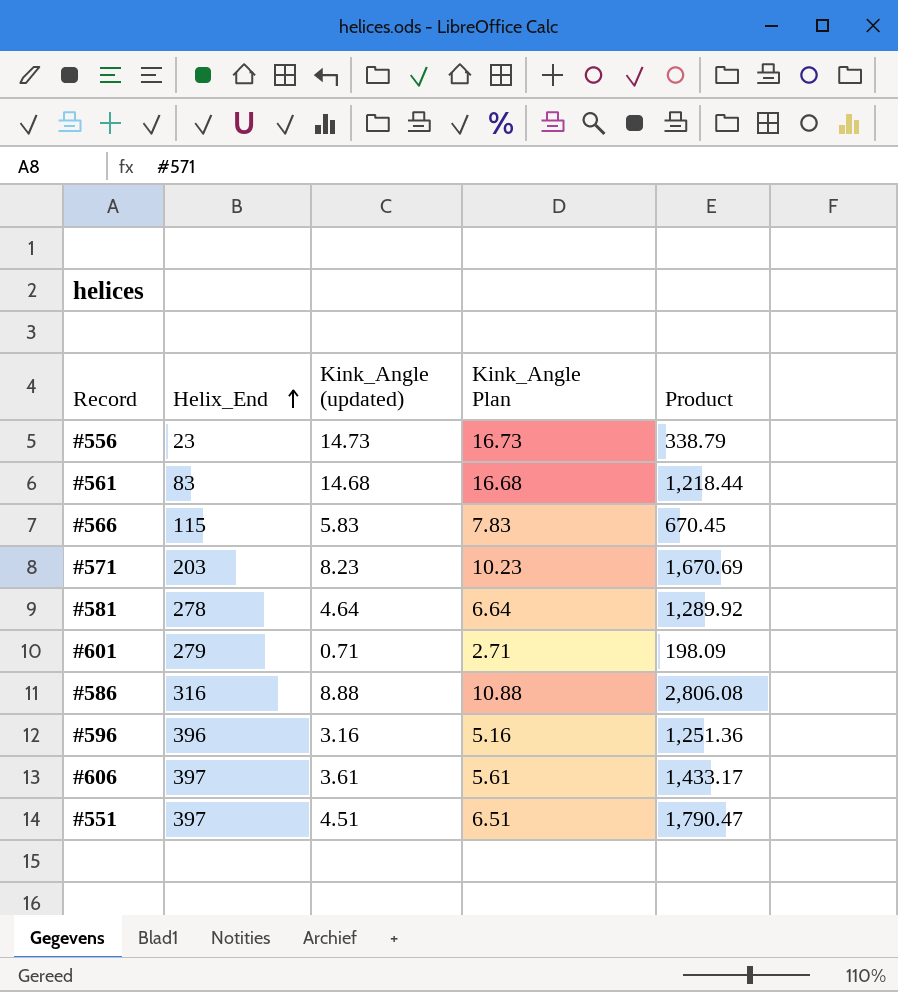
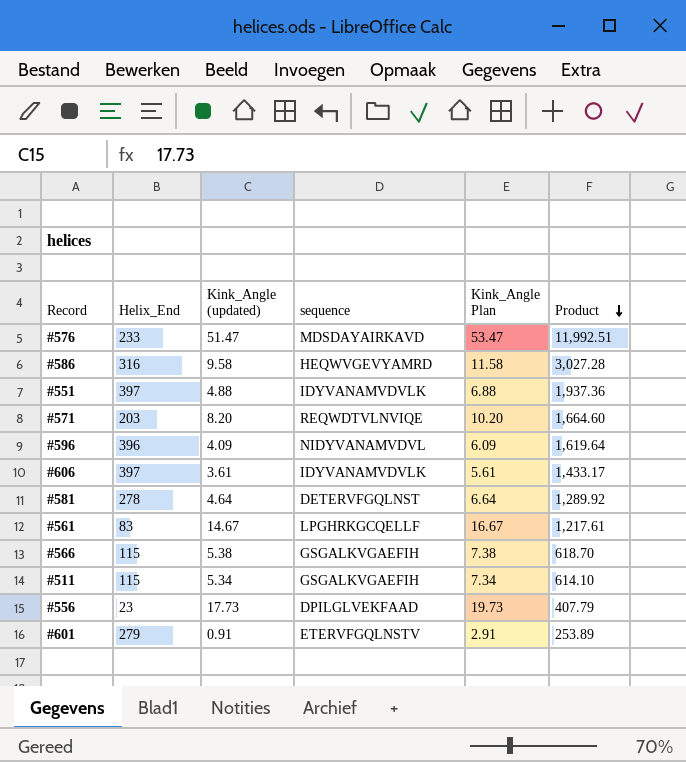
row order: Helix_End ascending -> Product descending
column sequence | position: none -> 4
row #576: none -> 233 | 51.47 | MDSDAYAIRKAVD | 53.47 | 11,992.51
#586 | Kink_Angle (updated): 8.88 -> 9.58
#586 | Kink_Angle Plan: 10.88 -> 11.58
#586 | Product: 2,806.08 -> 3,027.28
#551 | Kink_Angle (updated): 4.51 -> 4.88
#551 | Kink_Angle Plan: 6.51 -> 6.88
#551 | Product: 1,790.47 -> 1,937.36
#571 | Kink_Angle (updated): 8.23 -> 8.20
#571 | Kink_Angle Plan: 10.23 -> 10.20
#571 | Product: 1,670.69 -> 1,664.60
#596 | Kink_Angle (updated): 3.16 -> 4.09
#596 | Kink_Angle Plan: 5.16 -> 6.09
#596 | Product: 1,251.36 -> 1,619.64
#561 | Kink_Angle (updated): 14.68 -> 14.67
#561 | Kink_Angle Plan: 16.68 -> 16.67
#561 | Product: 1,218.44 -> 1,217.61
#566 | Kink_Angle (updated): 5.83 -> 5.38
#566 | Kink_Angle Plan: 7.83 -> 7.38
#566 | Product: 670.45 -> 618.70
row #511: none -> 115 | 5.34 | GSGALKVGAEFIH | 7.34 | 614.10
#556 | Kink_Angle (updated): 14.73 -> 17.73
#556 | Kink_Angle Plan: 16.73 -> 19.73
#556 | Product: 338.79 -> 407.79
#601 | Kink_Angle (updated): 0.71 -> 0.91
#601 | Kink_Angle Plan: 2.71 -> 2.91
#601 | Product: 198.09 -> 253.89

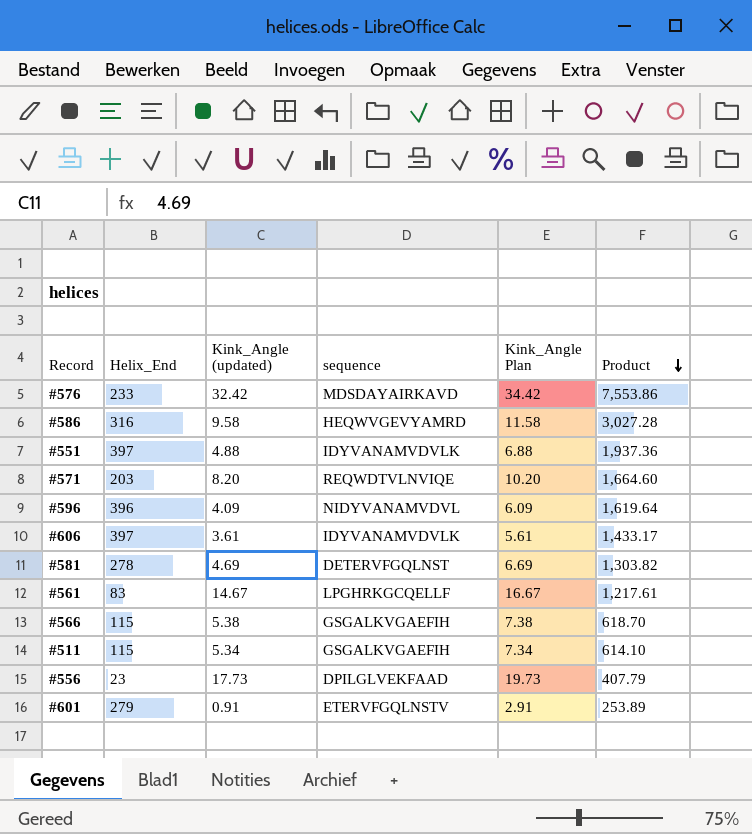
#576 | Kink_Angle (updated): 51.47 -> 32.42
#576 | Kink_Angle Plan: 53.47 -> 34.42
#576 | Product: 11,992.51 -> 7,553.86
#581 | Kink_Angle (updated): 4.64 -> 4.69
#581 | Kink_Angle Plan: 6.64 -> 6.69
#581 | Product: 1,289.92 -> 1,303.82

